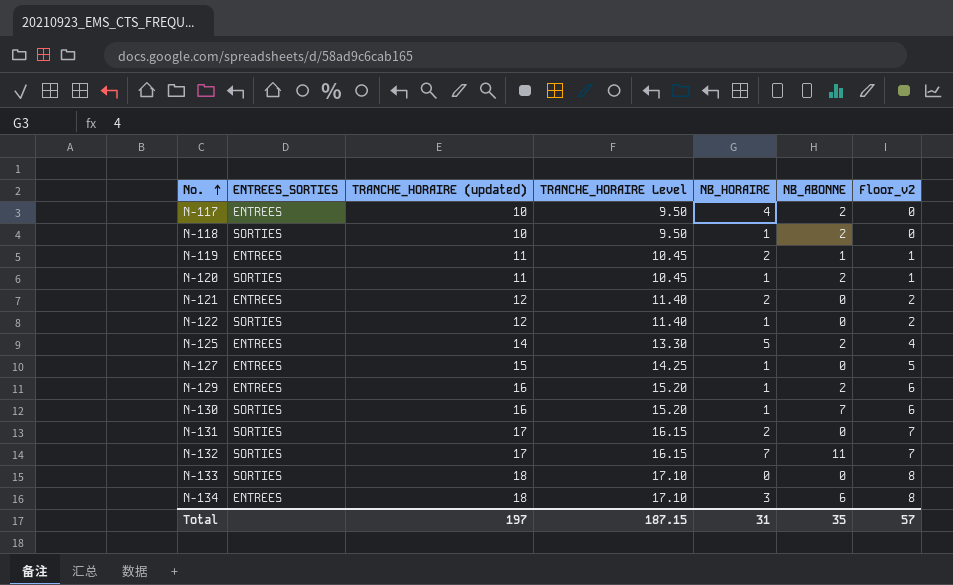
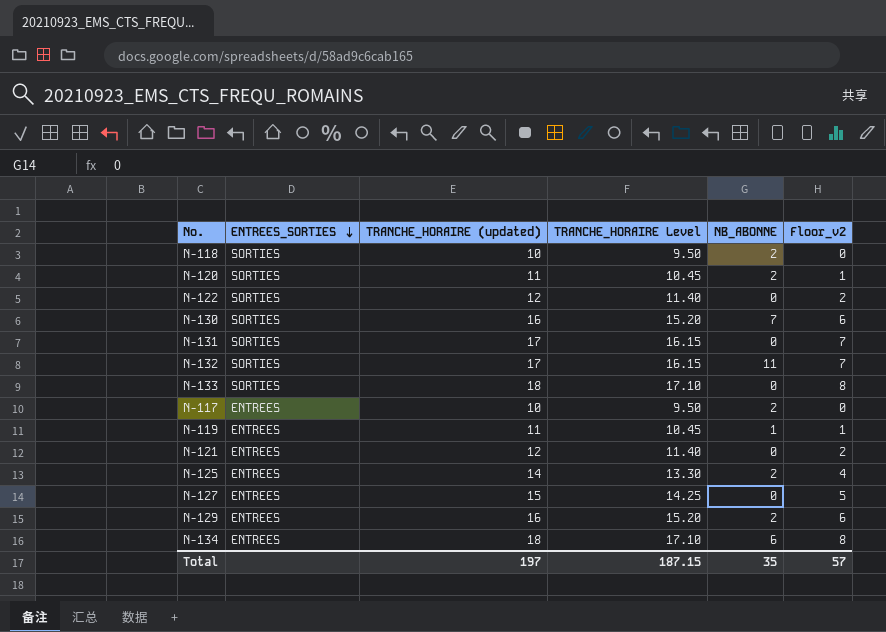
row order: No. ascending -> ENTREES_SORTIES descending
column NB_HORAIRE | position: 5 -> none

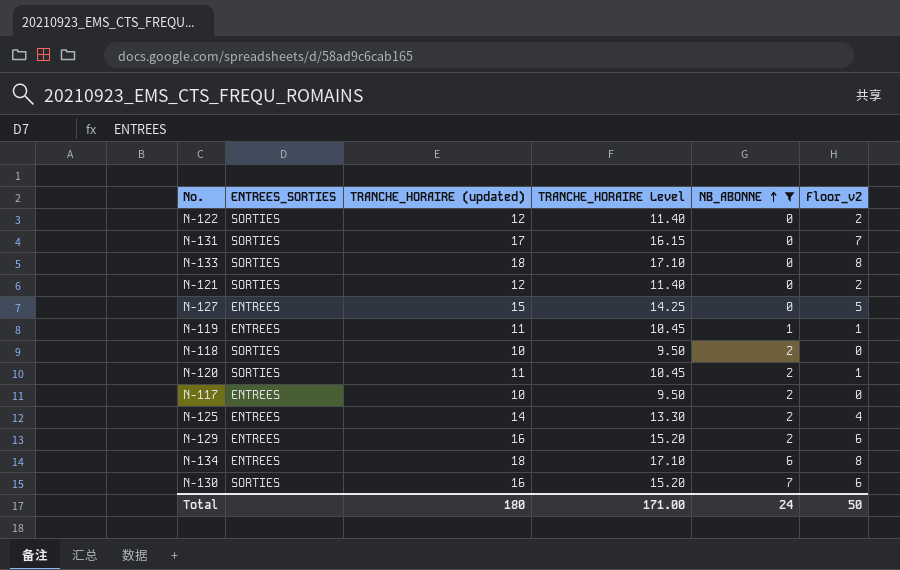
filter: none -> NB_ABONNE != 11
row order: ENTREES_SORTIES descending -> NB_ABONNE ascending
N-121 | ENTREES_SORTIES: ENTREES -> SORTIES
Total | TRANCHE_HORAIRE (updated): 197 -> 180
Total | TRANCHE_HORAIRE Level: 187.15 -> 171.00
Total | NB_ABONNE: 35 -> 24
Total | Floor_v2: 57 -> 50

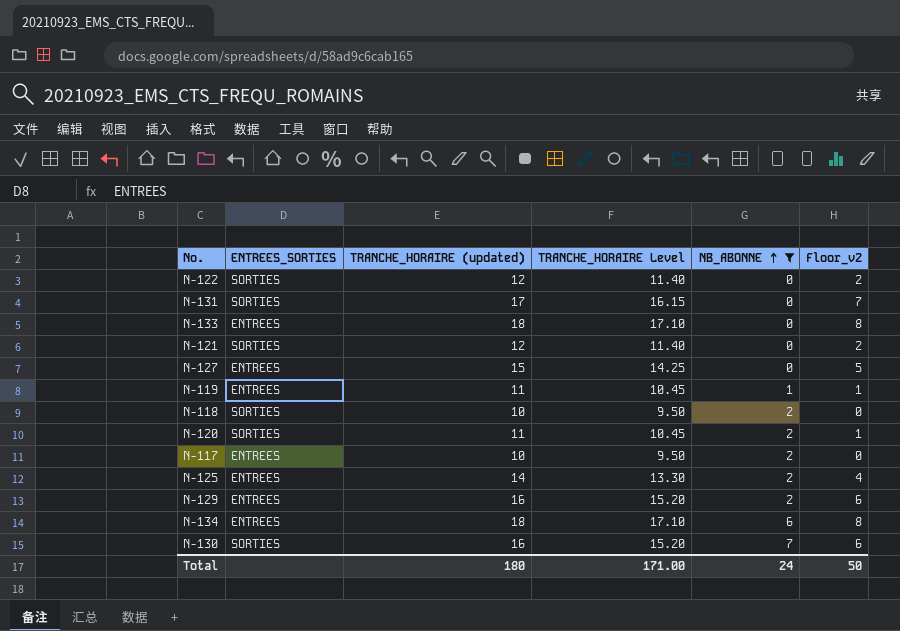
N-133 | ENTREES_SORTIES: SORTIES -> ENTREES

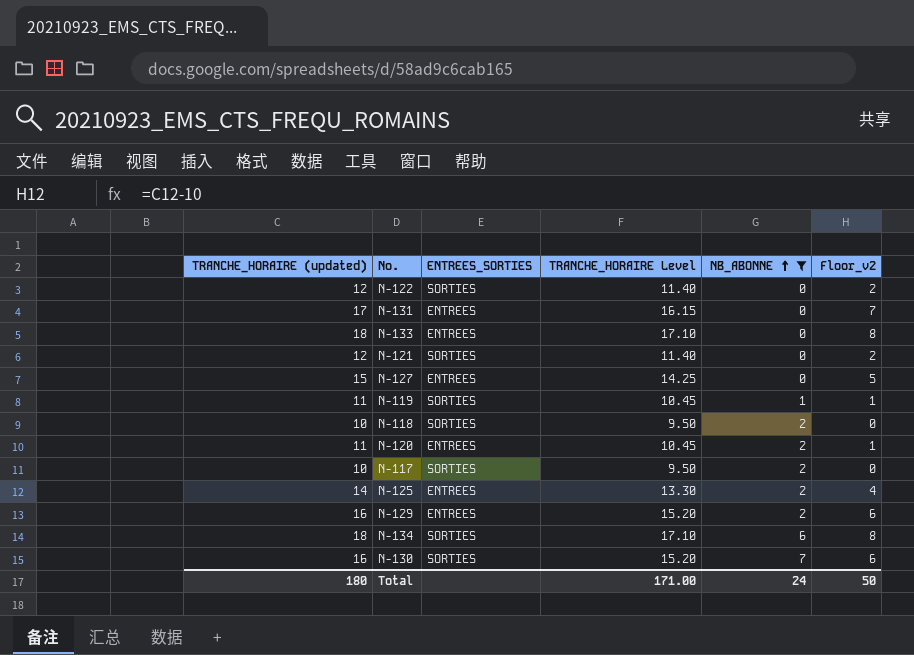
column TRANCHE_HORAIRE (updated) | position: 3 -> 1
N-131 | ENTREES_SORTIES: SORTIES -> ENTREES
N-119 | ENTREES_SORTIES: ENTREES -> SORTIES
N-120 | ENTREES_SORTIES: SORTIES -> ENTREES
N-117 | ENTREES_SORTIES: ENTREES -> SORTIES
N-134 | ENTREES_SORTIES: ENTREES -> SORTIES

